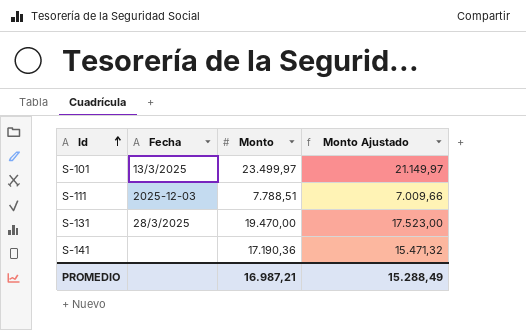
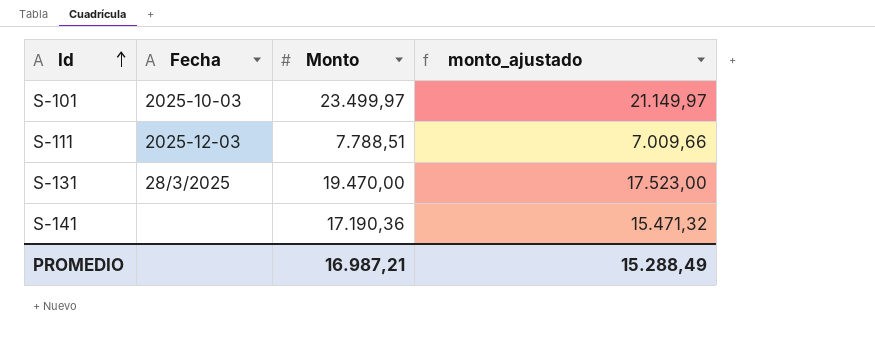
column name: Monto Ajustado -> monto_ajustado
S-101 | Fecha: 13/3/2025 -> 2025-10-03

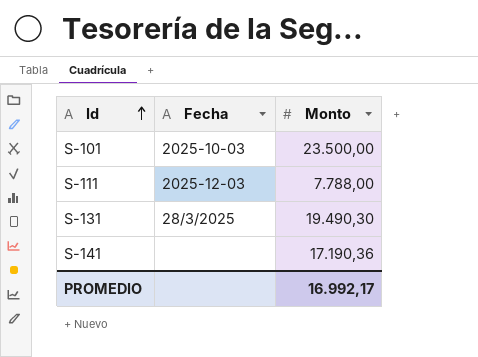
column monto_ajustado | formula: [Monto] * 0,9 -> none
S-101 | Monto: 23.499,97 -> 23.500,00
S-111 | Monto: 7.788,51 -> 7.788,00
S-131 | Monto: 19.470,00 -> 19.490,30
PROMEDIO | Monto: 16.987,21 -> 16.992,17

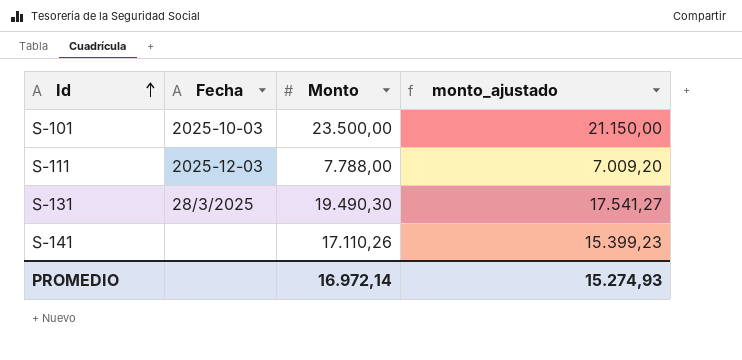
column monto_ajustado | formula: none -> [Monto] * 0,9
S-141 | Monto: 17.190,36 -> 17.110,26
PROMEDIO | Monto: 16.992,17 -> 16.972,14

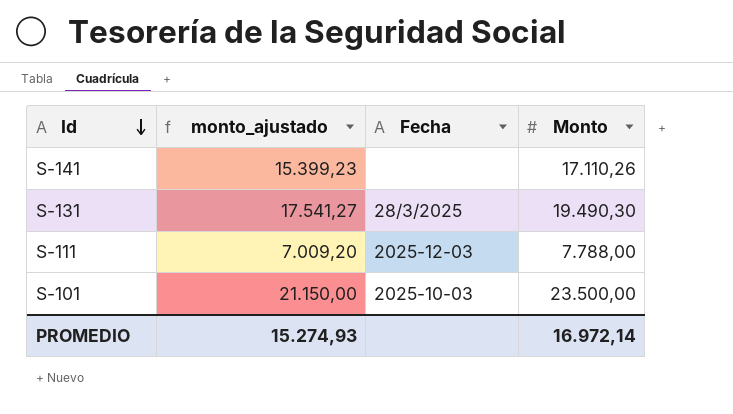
row order: Id ascending -> Id descending
column monto_ajustado | position: 4 -> 2

